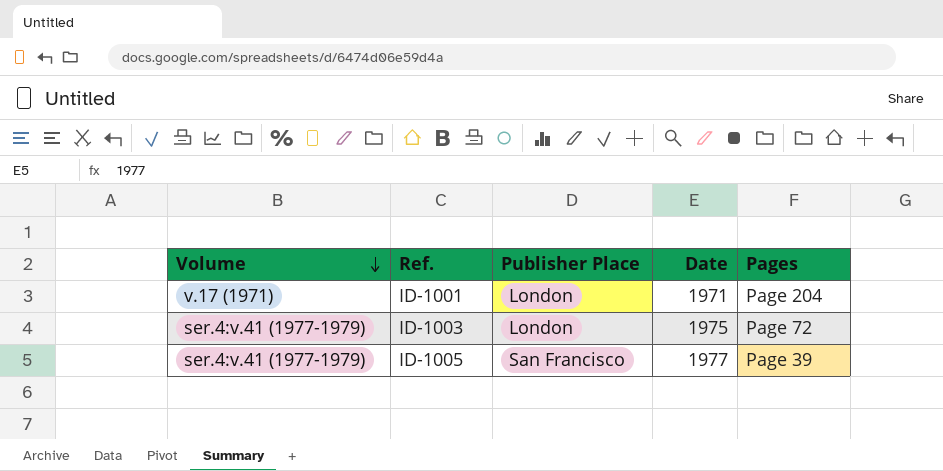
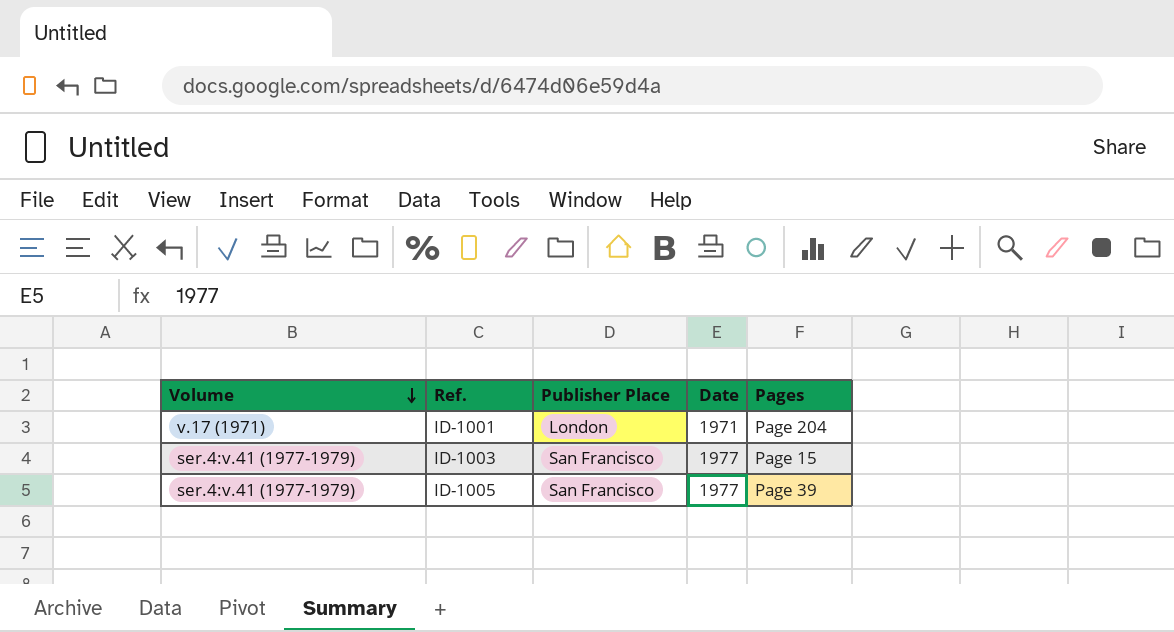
ID-1003 | Publisher Place: London -> San Francisco
ID-1003 | Date: 1975 -> 1977
ID-1003 | Pages: Page 72 -> Page 15

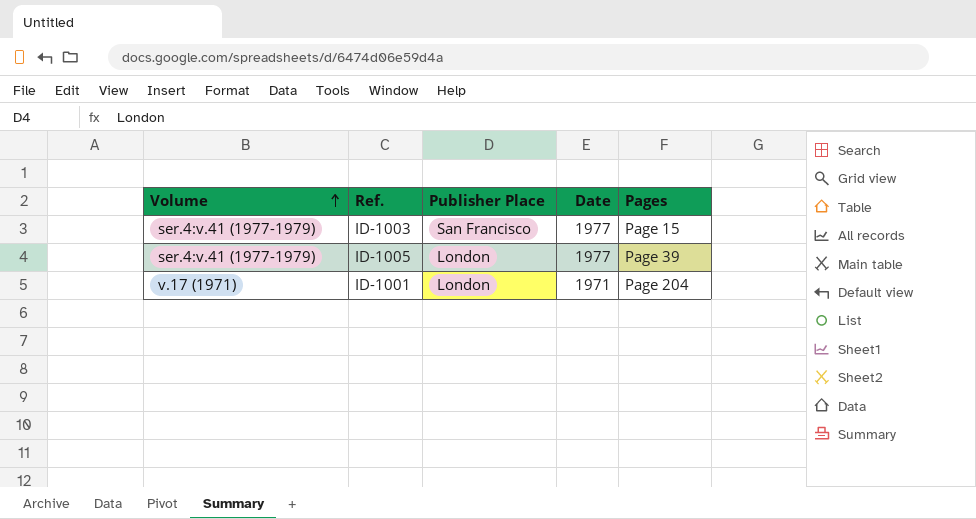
row order: Volume descending -> Volume ascending
ID-1005 | Publisher Place: San Francisco -> London

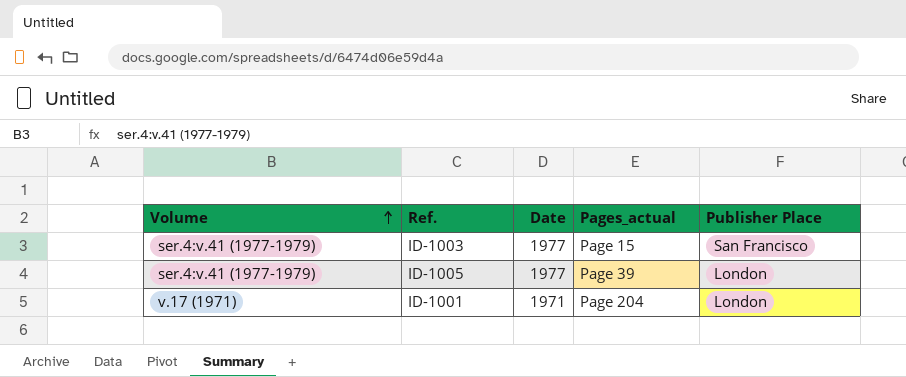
column name: Pages -> Pages_actual
column Publisher Place | position: 3 -> 5

